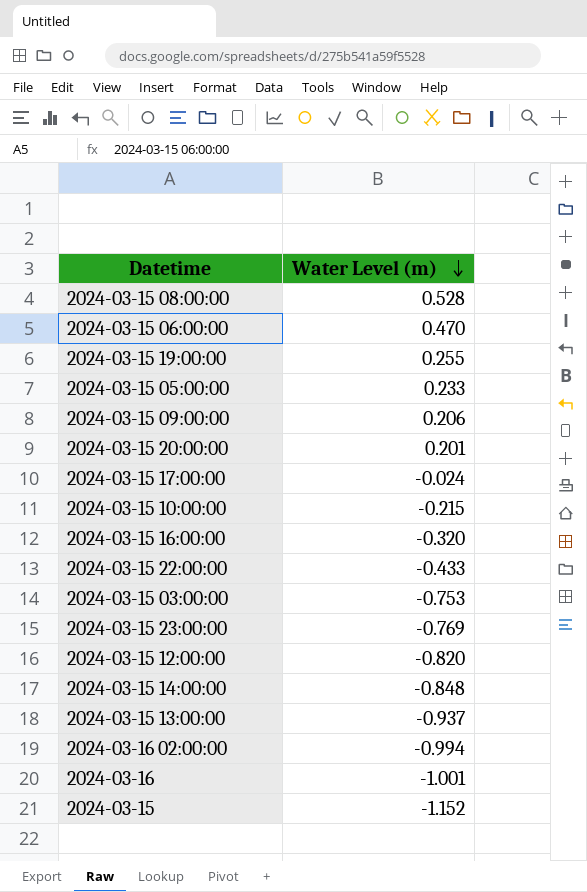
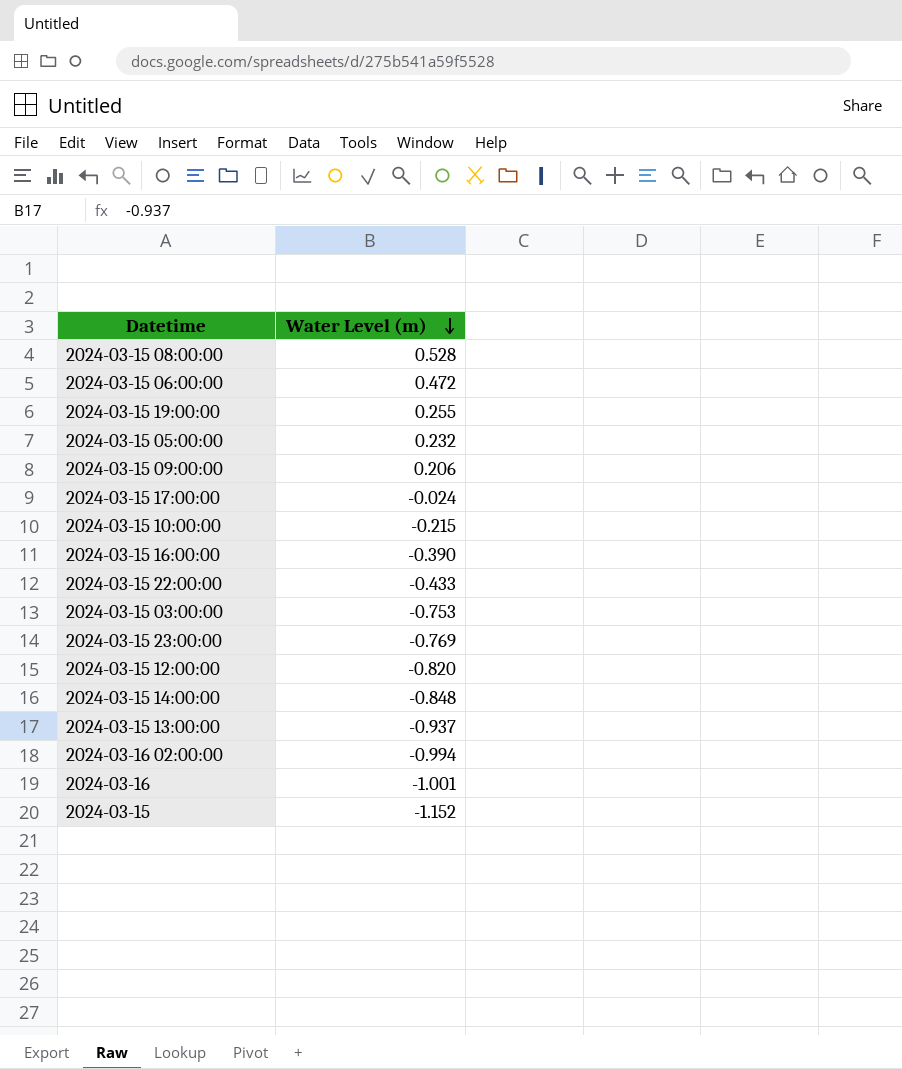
row 2024-03-15 20:00:00: 0.201 -> none
2024-03-15 06:00:00 | Water Level (m): 0.470 -> 0.472
2024-03-15 05:00:00 | Water Level (m): 0.233 -> 0.232
2024-03-15 16:00:00 | Water Level (m): -0.320 -> -0.390

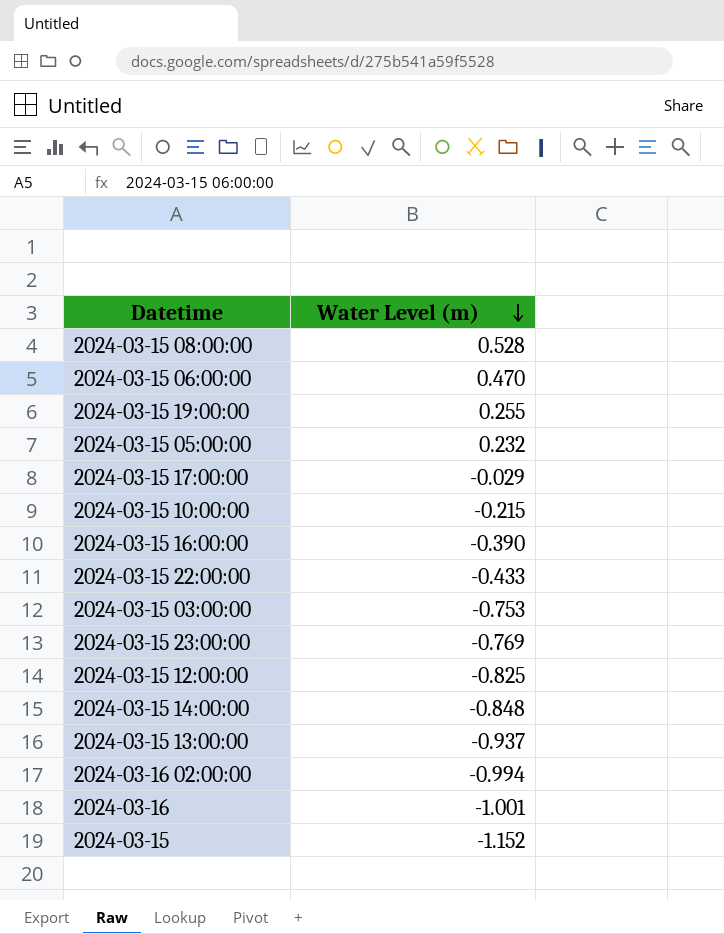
row 2024-03-15 09:00:00: 0.206 -> none
2024-03-15 06:00:00 | Water Level (m): 0.472 -> 0.470
2024-03-15 17:00:00 | Water Level (m): -0.024 -> -0.029
2024-03-15 12:00:00 | Water Level (m): -0.820 -> -0.825

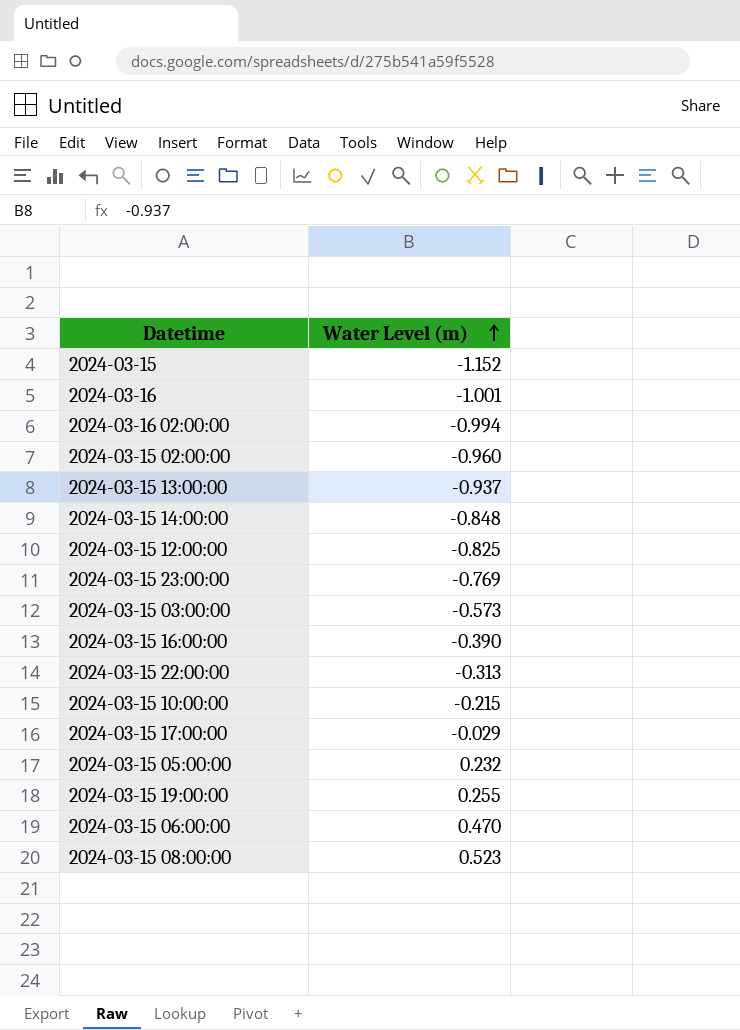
row order: Water Level (m) descending -> Water Level (m) ascending
row 2024-03-15 02:00:00: none -> -0.960
2024-03-15 03:00:00 | Water Level (m): -0.753 -> -0.573
2024-03-15 22:00:00 | Water Level (m): -0.433 -> -0.313
2024-03-15 08:00:00 | Water Level (m): 0.528 -> 0.523

